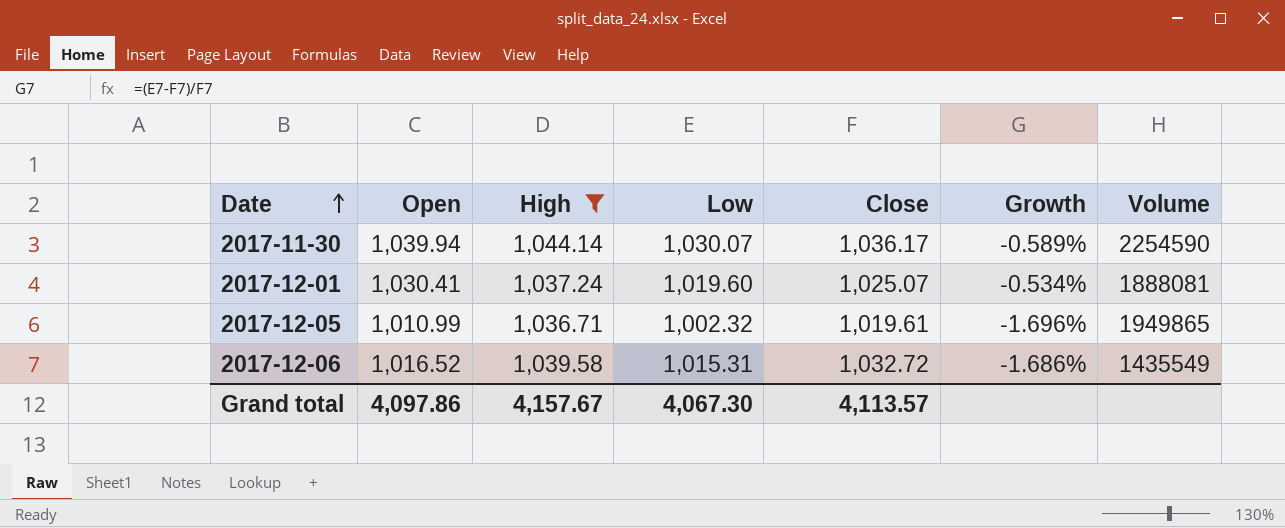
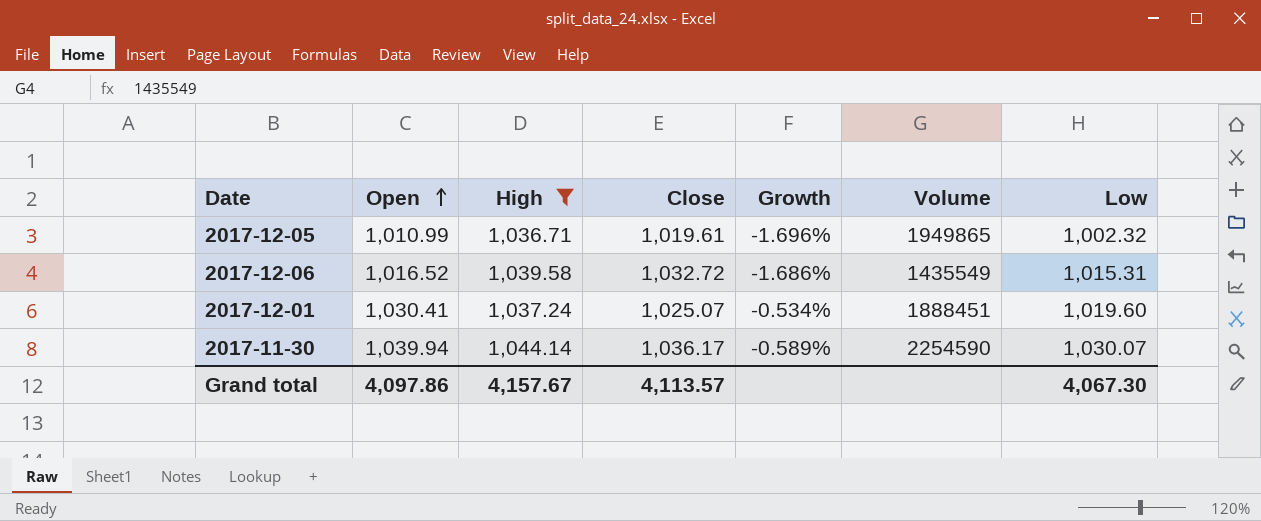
row order: Date ascending -> Open ascending
column Low | position: 4 -> 7
2017-12-01 | Volume: 1888081 -> 1888451

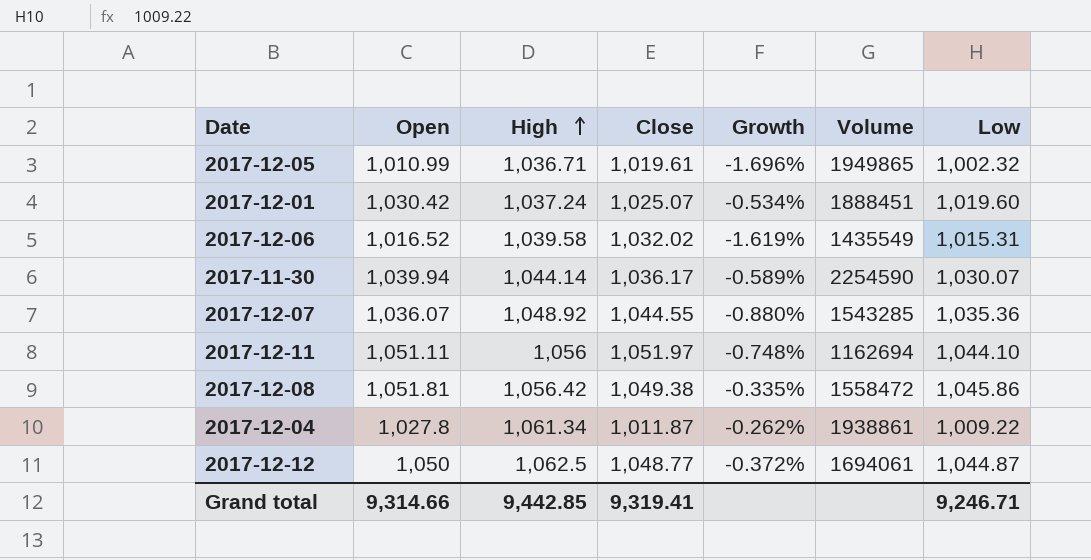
filter: High <= 1,044.14 -> none
row order: Open ascending -> High ascending
2017-12-01 | Open: 1,030.41 -> 1,030.42
2017-12-06 | Close: 1,032.72 -> 1,032.02
2017-12-06 | Growth: -1.686% -> -1.619%
Grand total | Open: 4,097.86 -> 9,314.66
Grand total | High: 4,157.67 -> 9,442.85
Grand total | Close: 4,113.57 -> 9,319.41
Grand total | Low: 4,067.30 -> 9,246.71

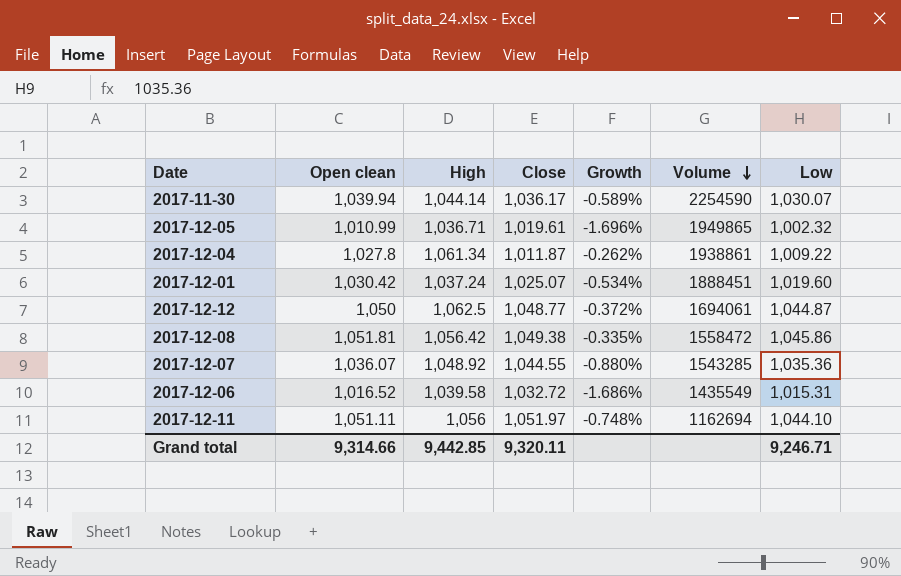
row order: High ascending -> Volume descending
column name: Open -> Open clean
2017-12-06 | Close: 1,032.02 -> 1,032.72
2017-12-06 | Growth: -1.619% -> -1.686%
Grand total | Close: 9,319.41 -> 9,320.11

